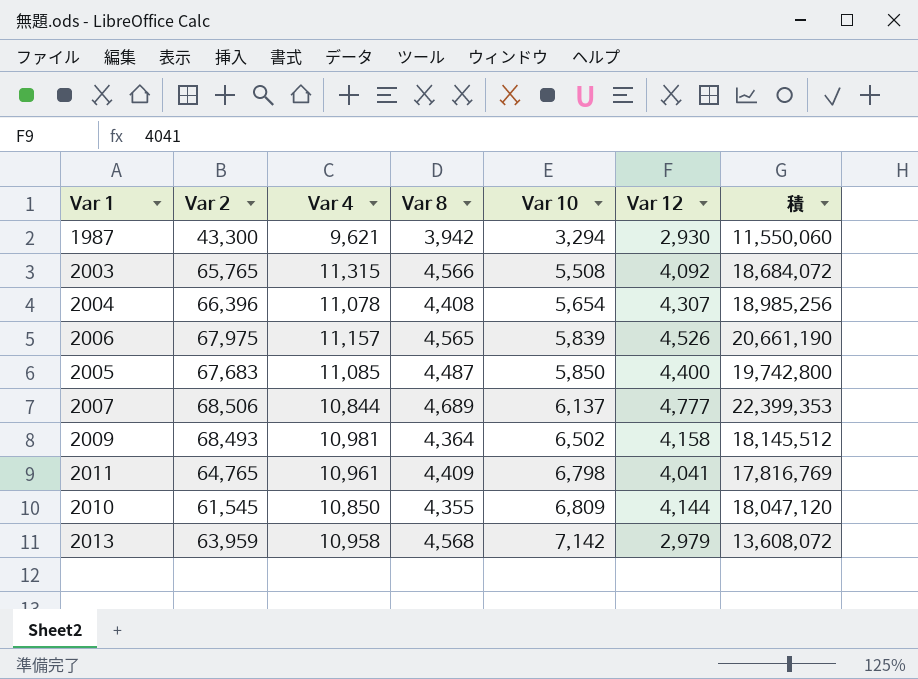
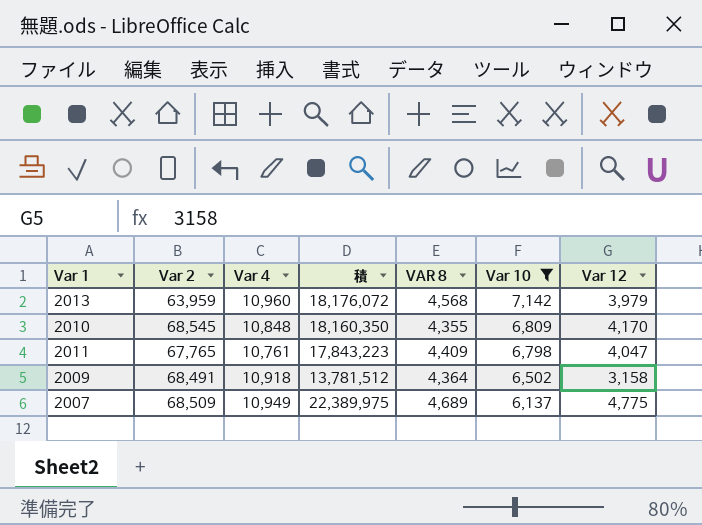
filter: none -> Var 10 >= 6,137
row order: Var 10 ascending -> Var 10 descending
column 積 | position: 7 -> 4
column name: Var 8 -> VAR 8
2013 | Var 4: 10,958 -> 10,960
2013 | 積: 13,608,072 -> 18,176,072
2013 | Var 12: 2,979 -> 3,979
2010 | Var 2: 61,545 -> 68,545
2010 | Var 4: 10,850 -> 10,848
2010 | 積: 18,047,120 -> 18,160,350
2010 | Var 12: 4,144 -> 4,170
2011 | Var 2: 64,765 -> 67,765
2011 | Var 4: 10,961 -> 10,761
2011 | 積: 17,816,769 -> 17,843,223
2011 | Var 12: 4,041 -> 4,047
2009 | Var 2: 68,493 -> 68,491
2009 | Var 4: 10,981 -> 10,918
2009 | 積: 18,145,512 -> 13,781,512
2009 | Var 12: 4,158 -> 3,158
2007 | Var 2: 68,506 -> 68,509
2007 | Var 4: 10,844 -> 10,949
2007 | 積: 22,399,353 -> 22,389,975
2007 | Var 12: 4,777 -> 4,775

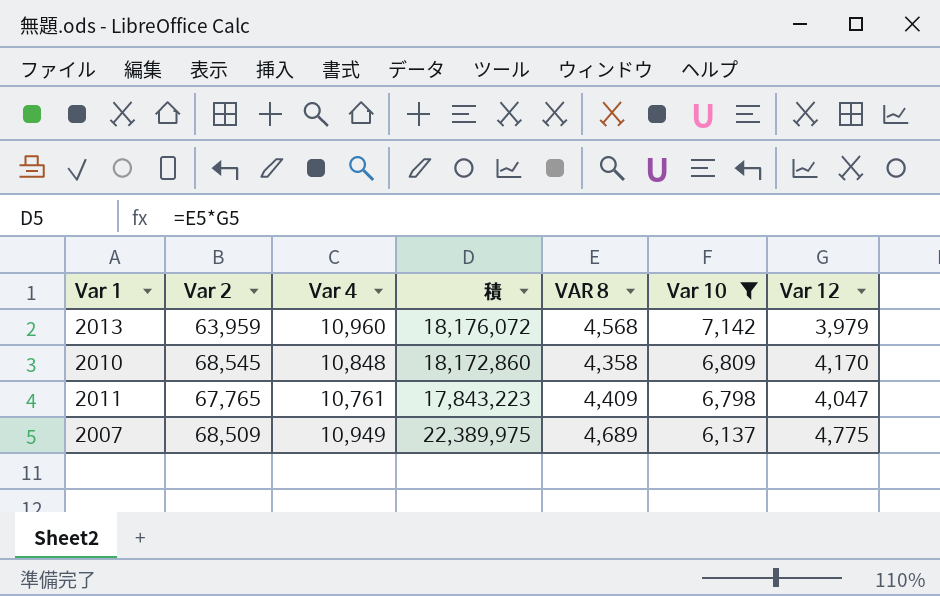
row 2009: 68,491 | 10,918 | 13,781,512 | 4,364 | 6,502 | 3,158 -> none
2010 | 積: 18,160,350 -> 18,172,860
2010 | VAR 8: 4,355 -> 4,358

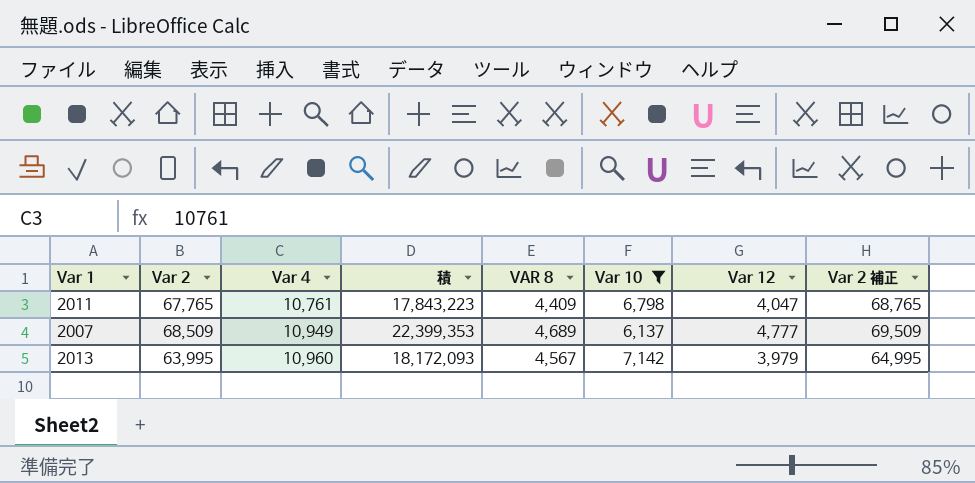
row order: Var 10 descending -> Var 4 ascending
column Var 2 補正 | formula: none -> [Var 2] + 1000
row 2010: 68,545 | 10,848 | 18,172,860 | 4,358 | 6,809 | 4,170 -> none
2007 | 積: 22,389,975 -> 22,399,353
2007 | Var 12: 4,775 -> 4,777
2013 | Var 2: 63,959 -> 63,995
2013 | 積: 18,176,072 -> 18,172,093
2013 | VAR 8: 4,568 -> 4,567

